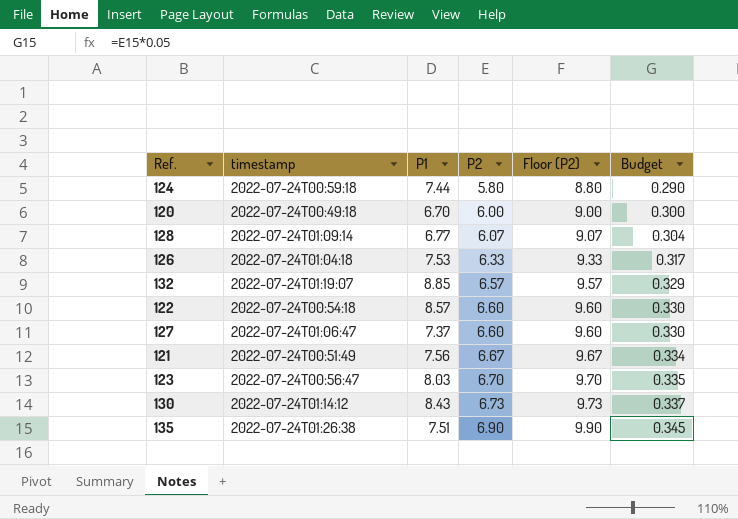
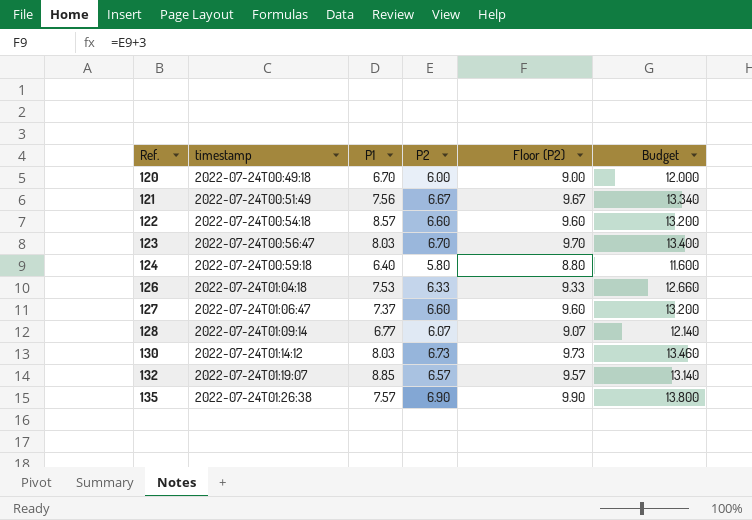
row order: P2 ascending -> Ref. ascending
column Budget | formula: [P2] * 0.05 -> [P2] * 2
124 | P1: 7.44 -> 6.40
130 | P1: 8.43 -> 8.03
135 | P1: 7.51 -> 7.57

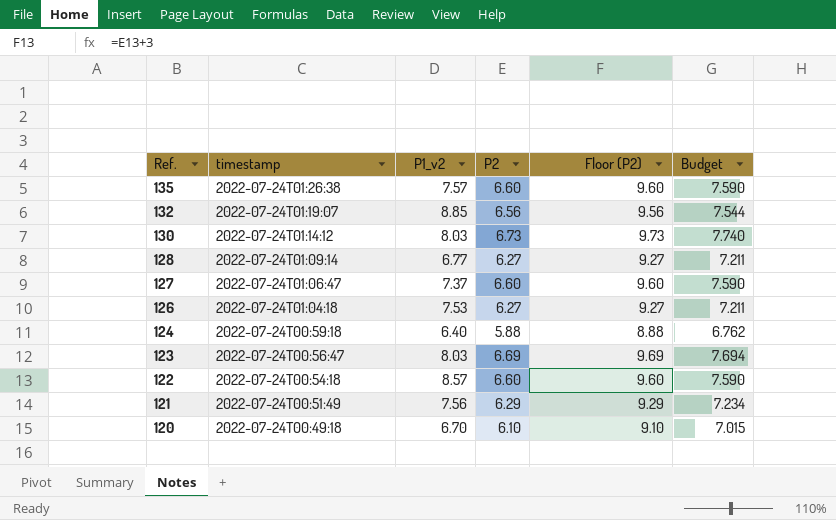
row order: Ref. ascending -> Ref. descending
column name: P1 -> P1_v2
column Budget | formula: [P2] * 2 -> [P2] * 1.15
135 | P2: 6.90 -> 6.60
135 | Floor (P2): 9.90 -> 9.60
132 | P2: 6.57 -> 6.56
132 | Floor (P2): 9.57 -> 9.56
128 | P2: 6.07 -> 6.27
128 | Floor (P2): 9.07 -> 9.27
126 | P2: 6.33 -> 6.27
126 | Floor (P2): 9.33 -> 9.27
124 | P2: 5.80 -> 5.88
124 | Floor (P2): 8.80 -> 8.88
123 | P2: 6.70 -> 6.69
123 | Floor (P2): 9.70 -> 9.69
121 | P2: 6.67 -> 6.29
121 | Floor (P2): 9.67 -> 9.29
120 | P2: 6.00 -> 6.10
120 | Floor (P2): 9.00 -> 9.10

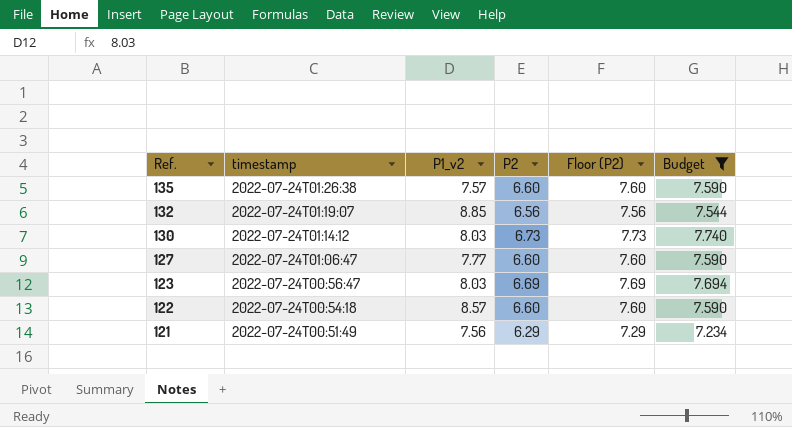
filter: none -> Budget >= 7.234
column Floor (P2) | formula: [P2] + 3 -> [P2] + 1
127 | P1_v2: 7.37 -> 7.77

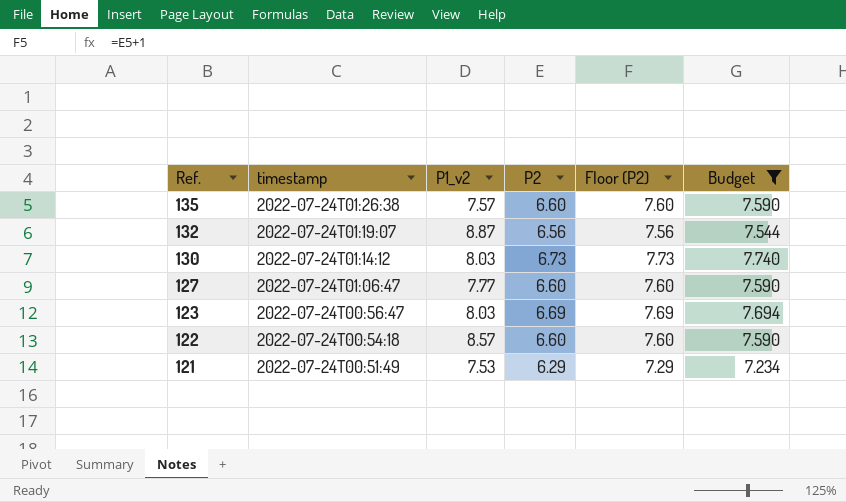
132 | P1_v2: 8.85 -> 8.87
121 | P1_v2: 7.56 -> 7.53

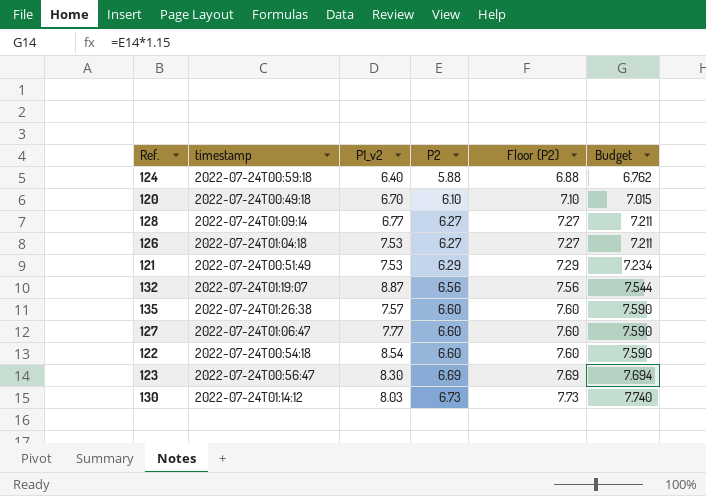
filter: Budget >= 7.234 -> none
row order: Ref. descending -> P2 ascending
122 | P1_v2: 8.57 -> 8.54
123 | P1_v2: 8.03 -> 8.30

